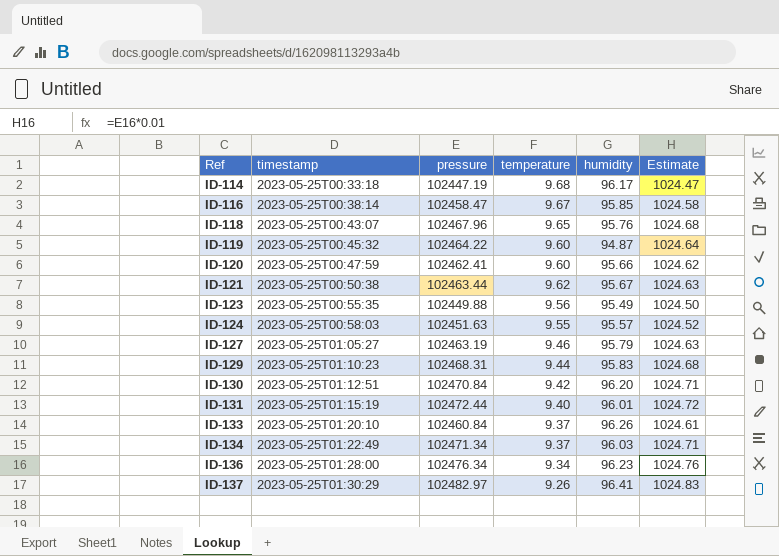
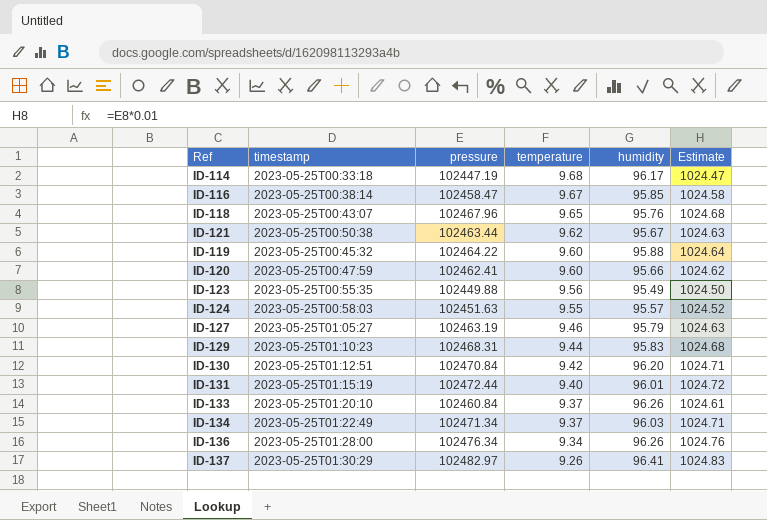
row order: Ref ascending -> temperature descending
ID-119 | humidity: 94.87 -> 95.88
ID-136 | humidity: 96.23 -> 96.26

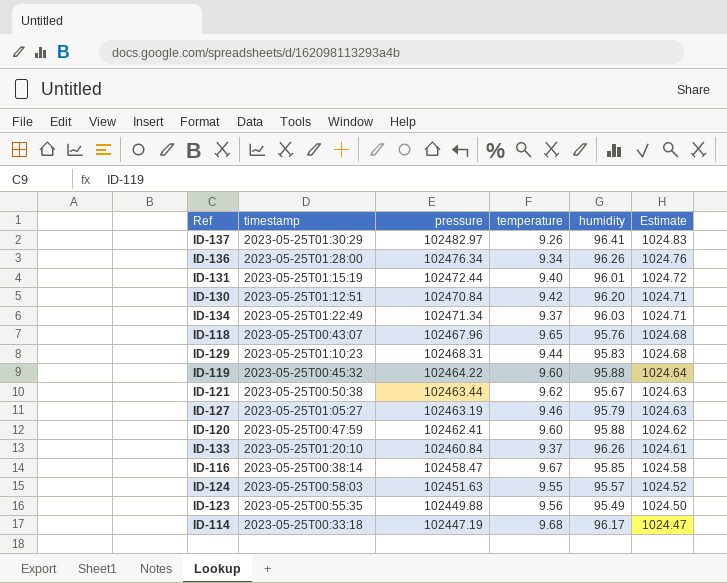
row order: temperature descending -> Estimate descending
ID-120 | humidity: 95.66 -> 95.88

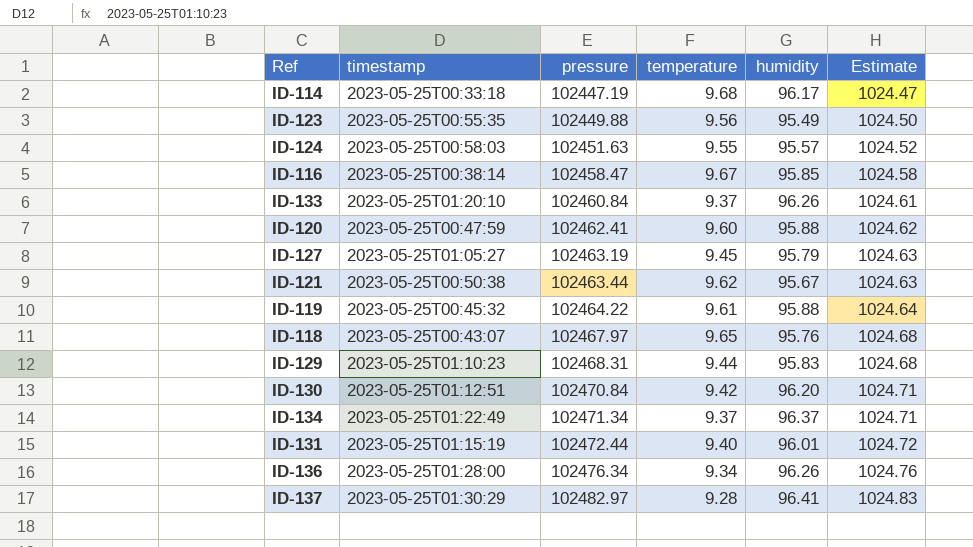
row order: Estimate descending -> pressure ascending
ID-127 | temperature: 9.46 -> 9.45
ID-119 | temperature: 9.60 -> 9.61
ID-118 | pressure: 102467.96 -> 102467.97
ID-134 | humidity: 96.03 -> 96.37
ID-137 | temperature: 9.26 -> 9.28

